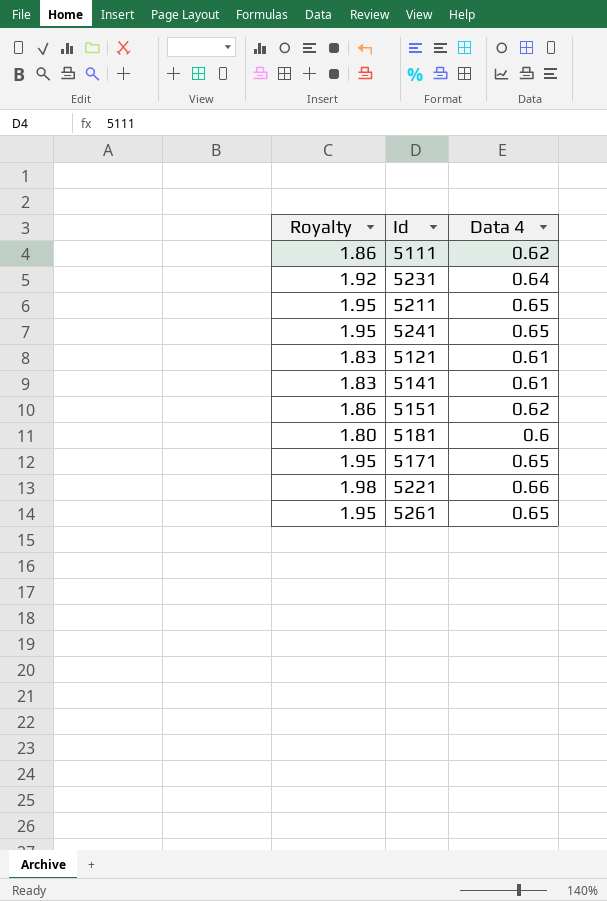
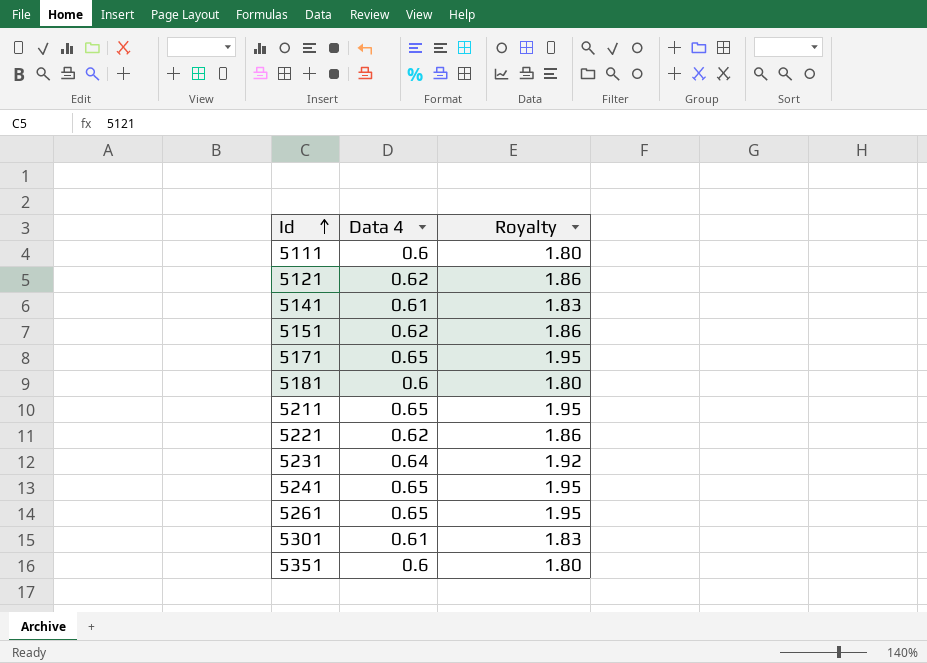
row order: none -> Id ascending
column Royalty | position: 1 -> 3
5111 | Data 4: 0.62 -> 0.6
5111 | Royalty: 1.86 -> 1.80
5121 | Data 4: 0.61 -> 0.62
5121 | Royalty: 1.83 -> 1.86
5221 | Data 4: 0.66 -> 0.62
5221 | Royalty: 1.98 -> 1.86
row 5301: none -> 0.61 | 1.83
row 5351: none -> 0.6 | 1.80

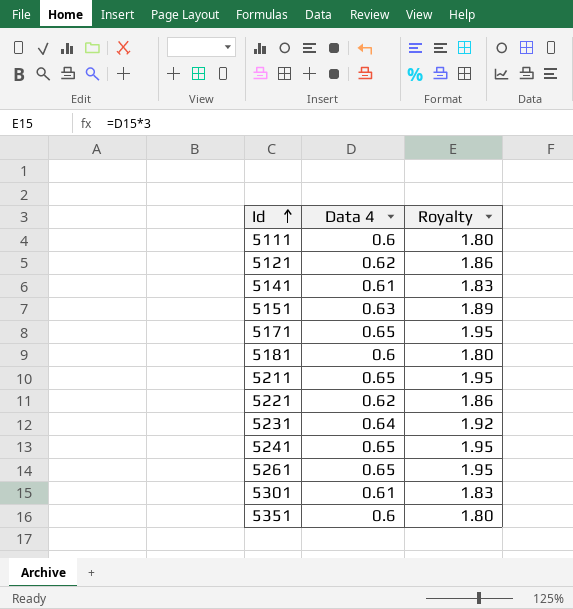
5151 | Data 4: 0.62 -> 0.63
5151 | Royalty: 1.86 -> 1.89

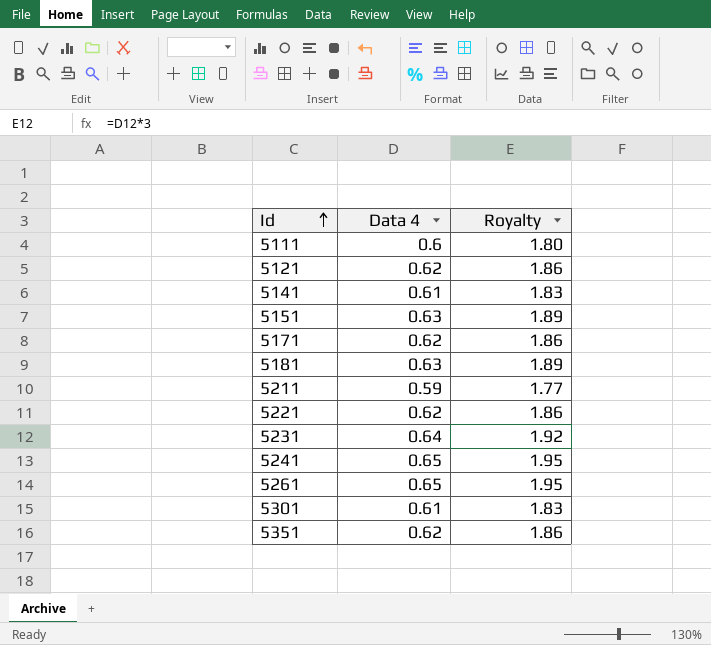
5171 | Data 4: 0.65 -> 0.62
5171 | Royalty: 1.95 -> 1.86
5181 | Data 4: 0.6 -> 0.63
5181 | Royalty: 1.80 -> 1.89
5211 | Data 4: 0.65 -> 0.59
5211 | Royalty: 1.95 -> 1.77
5351 | Data 4: 0.6 -> 0.62
5351 | Royalty: 1.80 -> 1.86

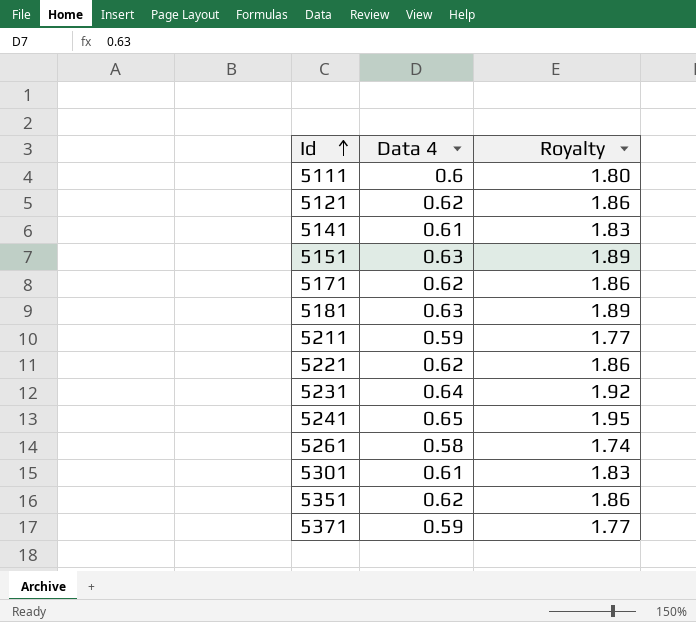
5261 | Data 4: 0.65 -> 0.58
5261 | Royalty: 1.95 -> 1.74
row 5371: none -> 0.59 | 1.77

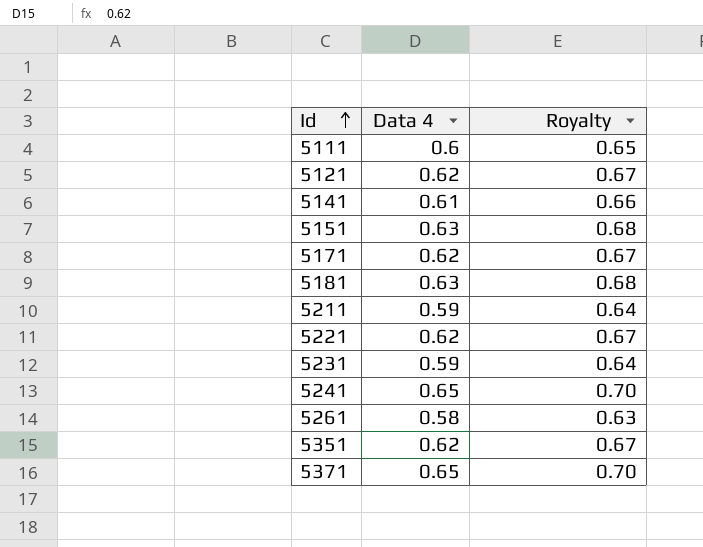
column Royalty | formula: [Data 4] * 3 -> [Data 4] * 1.08
row 5301: 0.61 | 1.83 -> none
5231 | Data 4: 0.64 -> 0.59
5371 | Data 4: 0.59 -> 0.65

